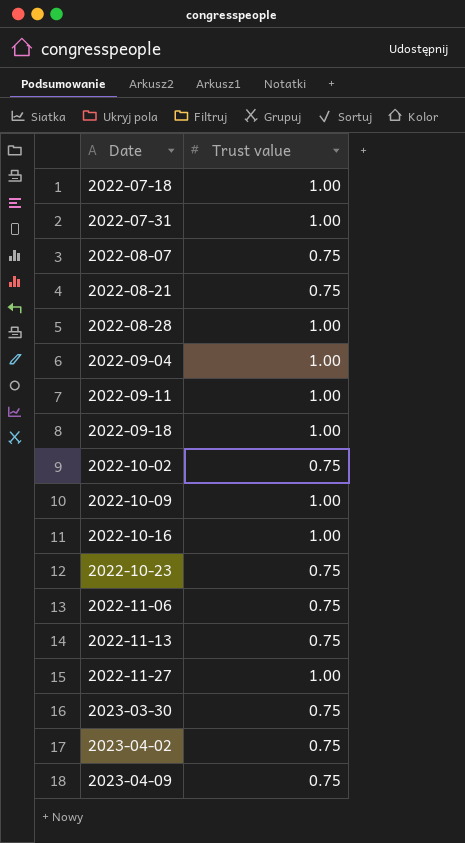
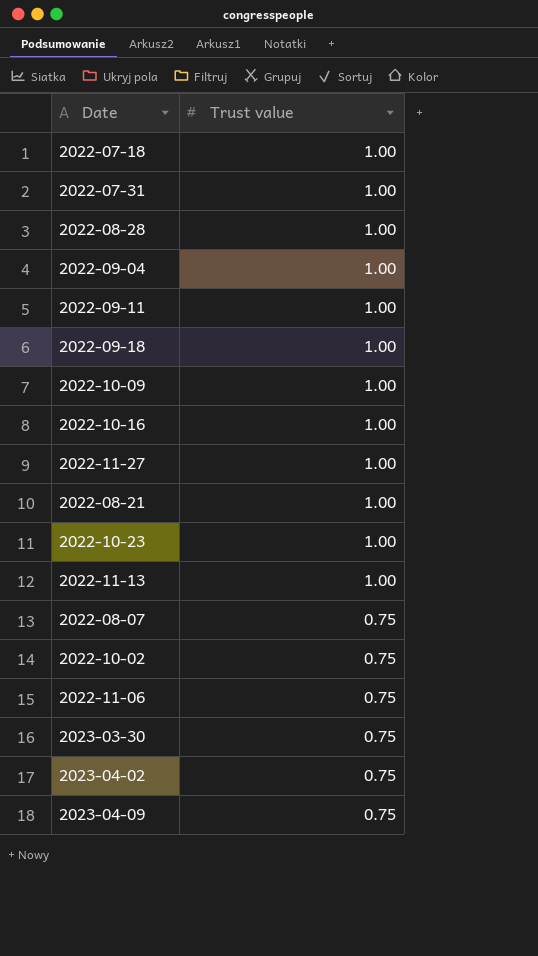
row order: Date ascending -> Trust value descending
2022-08-21 | Trust value: 0.75 -> 1.00
2022-10-23 | Trust value: 0.75 -> 1.00
2022-11-13 | Trust value: 0.75 -> 1.00

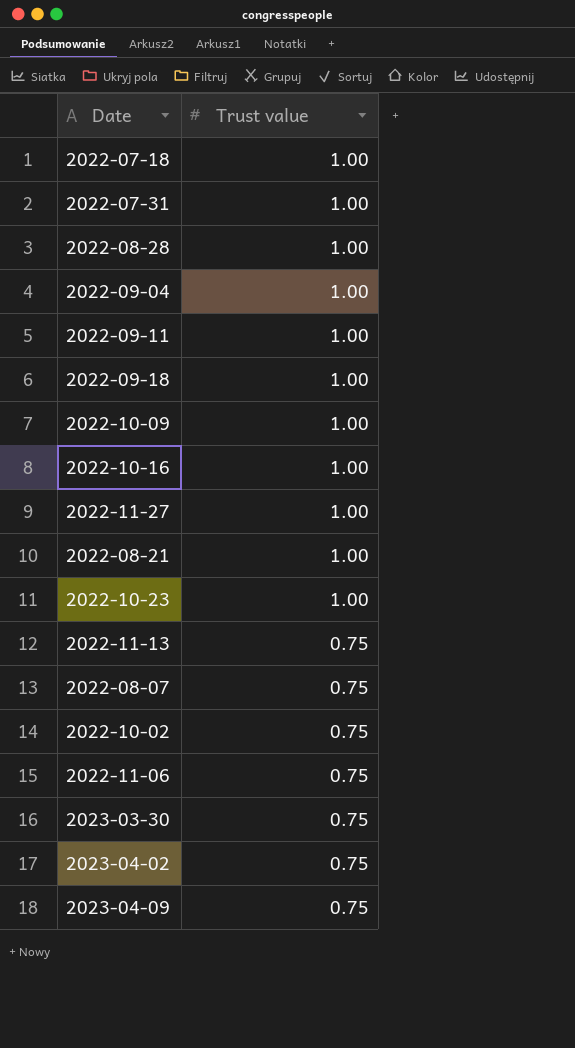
2022-11-13 | Trust value: 1.00 -> 0.75

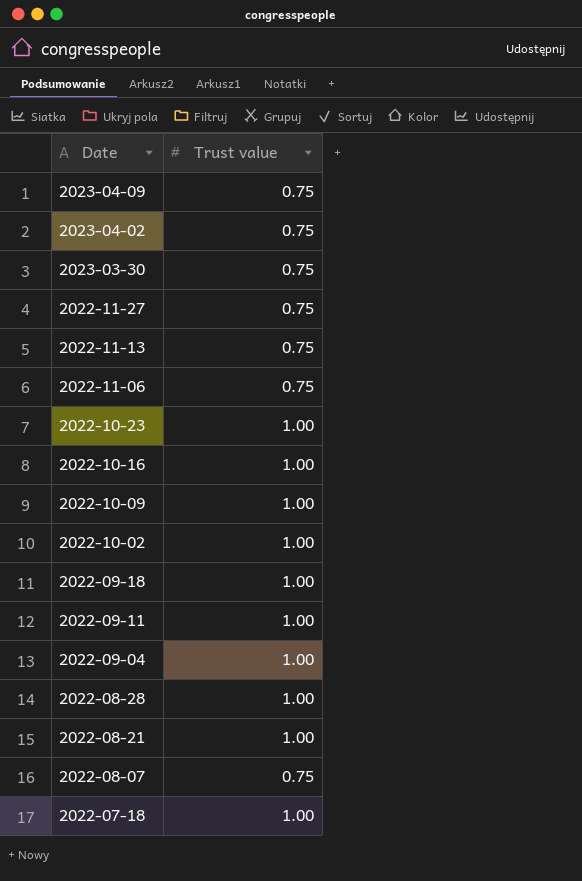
row order: Trust value descending -> Date descending
row 2022-07-31: 1.00 -> none
2022-11-27 | Trust value: 1.00 -> 0.75
2022-10-02 | Trust value: 0.75 -> 1.00

